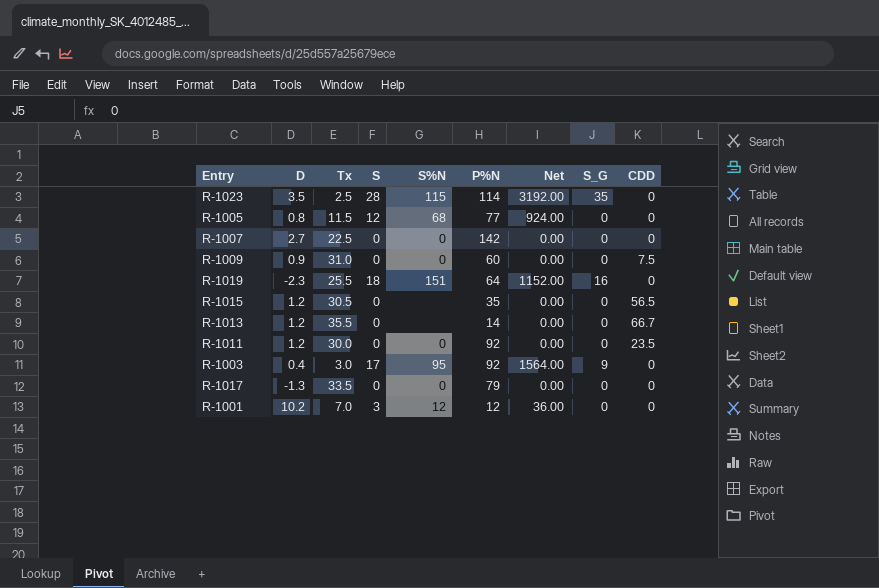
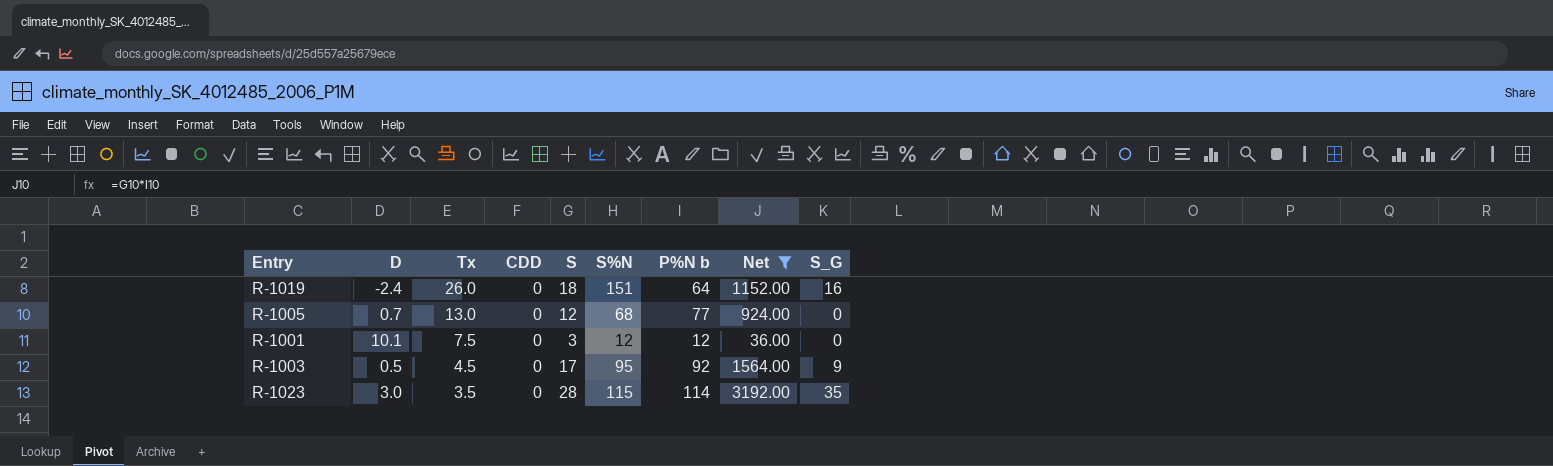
filter: none -> Net != 0.00
row order: none -> Tx descending
column CDD | position: 9 -> 4
column name: P%N -> P%N b
R-1019 | D: -2.3 -> -2.4
R-1019 | Tx: 25.5 -> 26.0
R-1005 | D: 0.8 -> 0.7
R-1005 | Tx: 11.5 -> 13.0
R-1001 | D: 10.2 -> 10.1
R-1001 | Tx: 7.0 -> 7.5
R-1003 | D: 0.4 -> 0.5
R-1003 | Tx: 3.0 -> 4.5
R-1023 | D: 3.5 -> 3.0
R-1023 | Tx: 2.5 -> 3.5

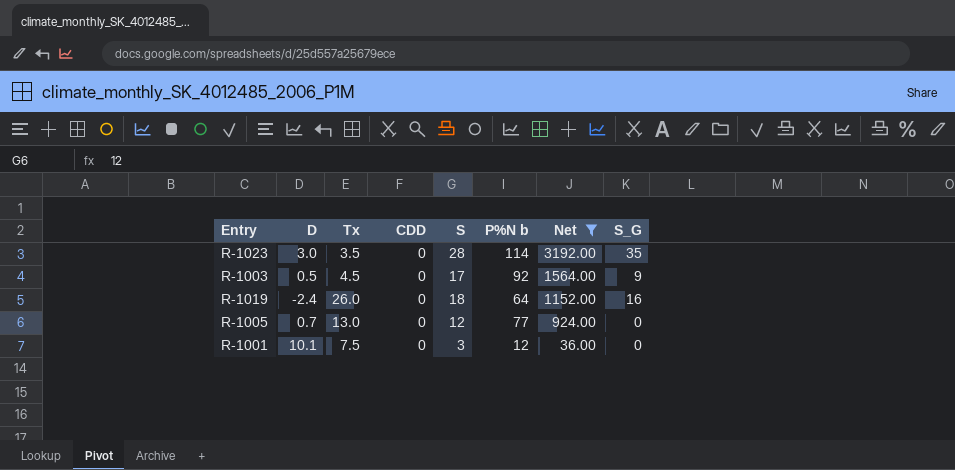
row order: Tx descending -> Net descending
column S%N | position: 6 -> none

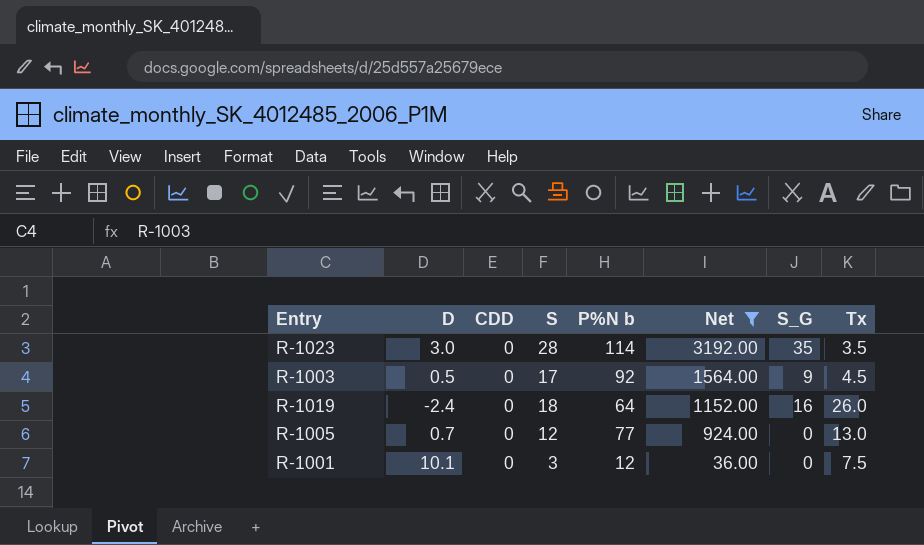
column Tx | position: 3 -> 8

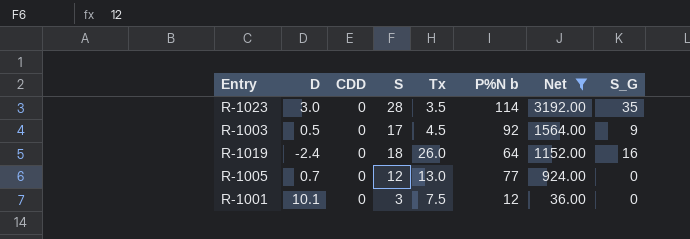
column Tx | position: 8 -> 5

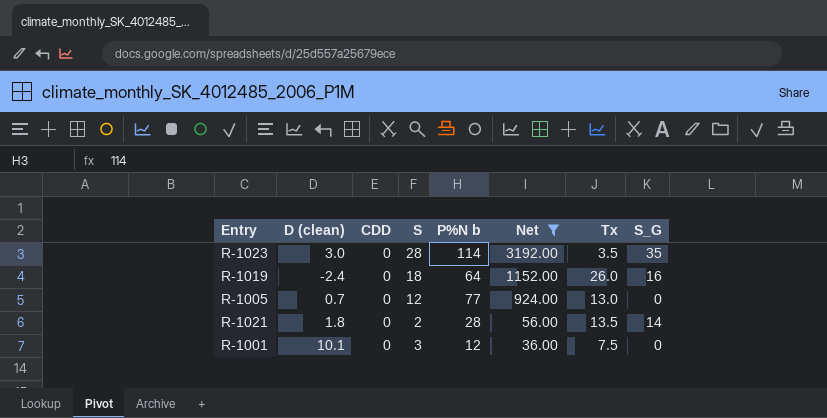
column name: D -> D (clean)
column Tx | position: 5 -> 7
row R-1003: 0.5 | 0 | 17 | 4.5 | 92 | 1564.00 | 9 -> none
row R-1021: none -> 1.8 | 0 | 2 | 28 | 56.00 | 13.5 | 14

